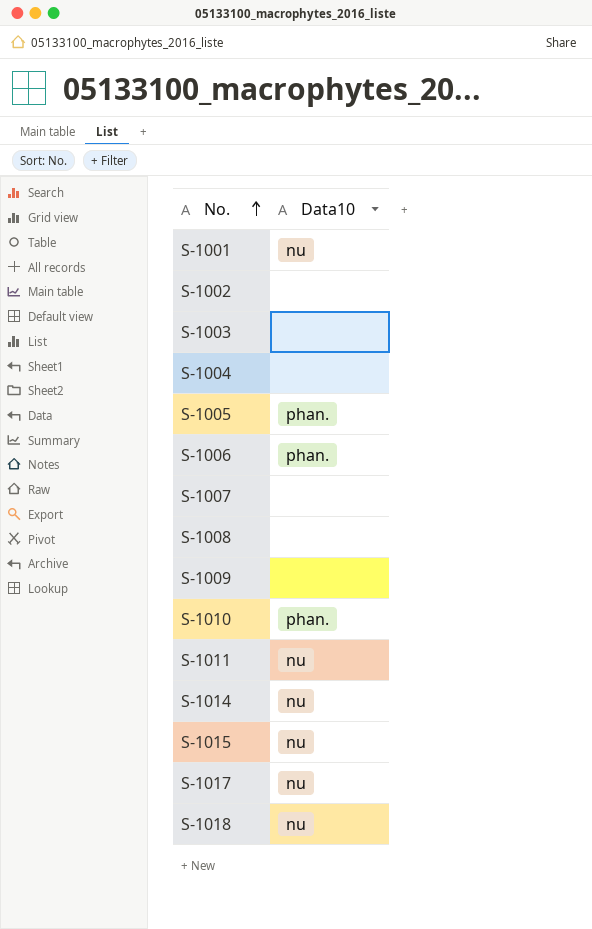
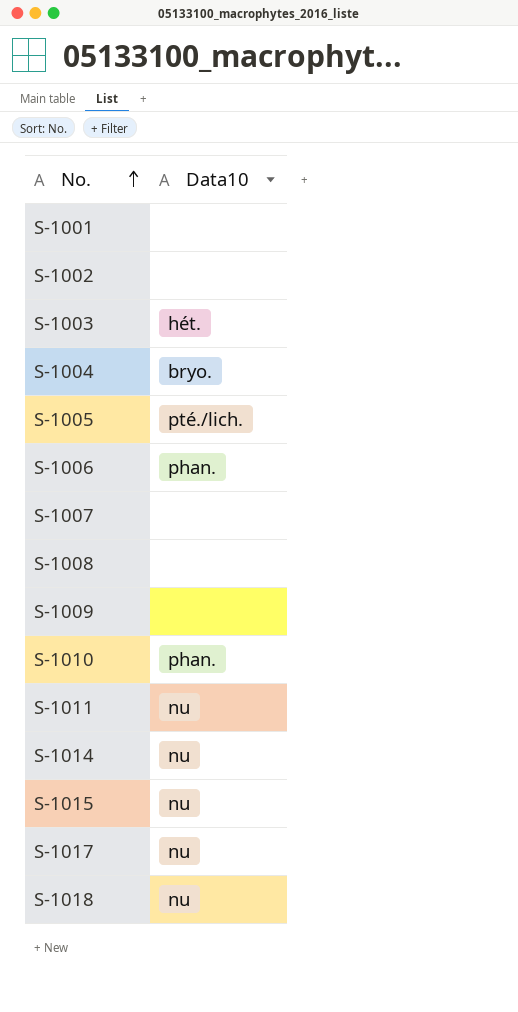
S-1001 | Data10: nu -> none
S-1003 | Data10: none -> hét.
S-1004 | Data10: none -> bryo.
S-1005 | Data10: phan. -> pté./lich.

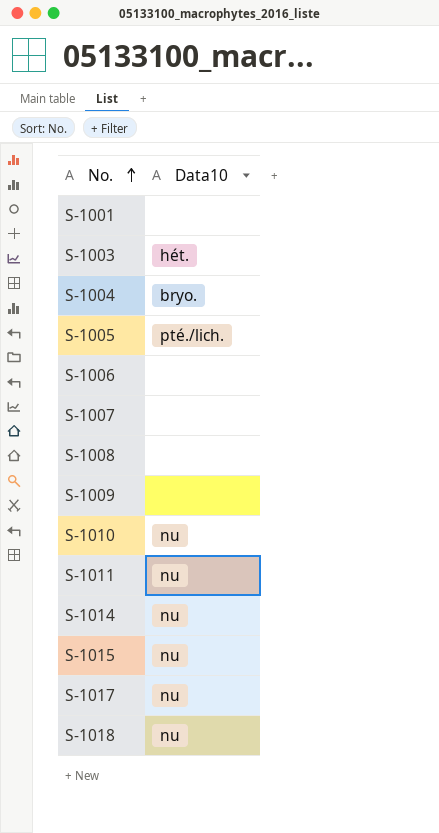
row S-1002: none -> none
S-1006 | Data10: phan. -> none
S-1010 | Data10: phan. -> nu

